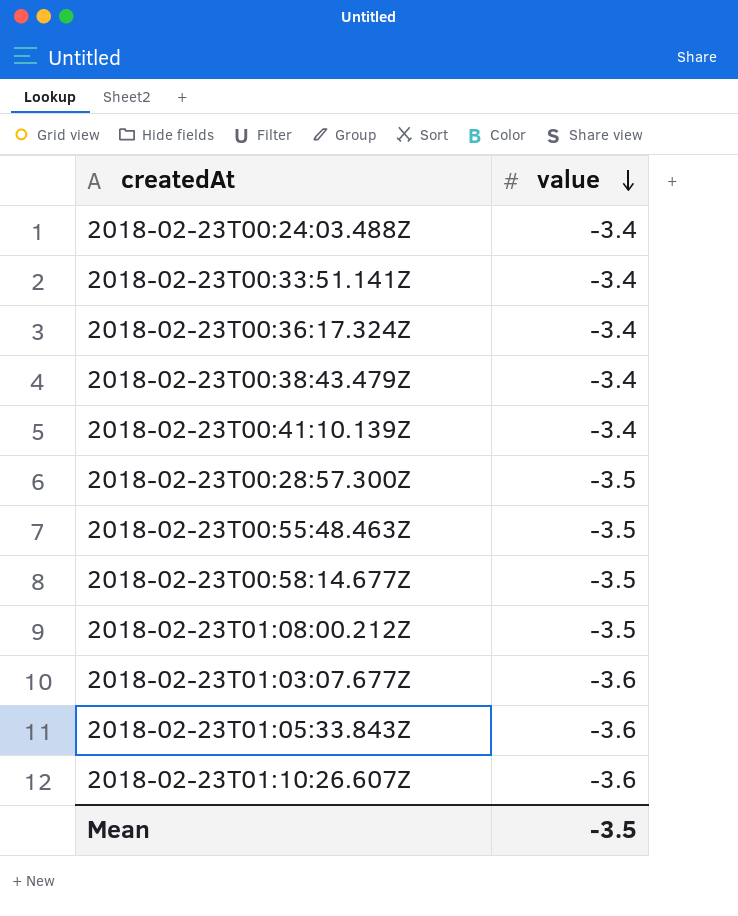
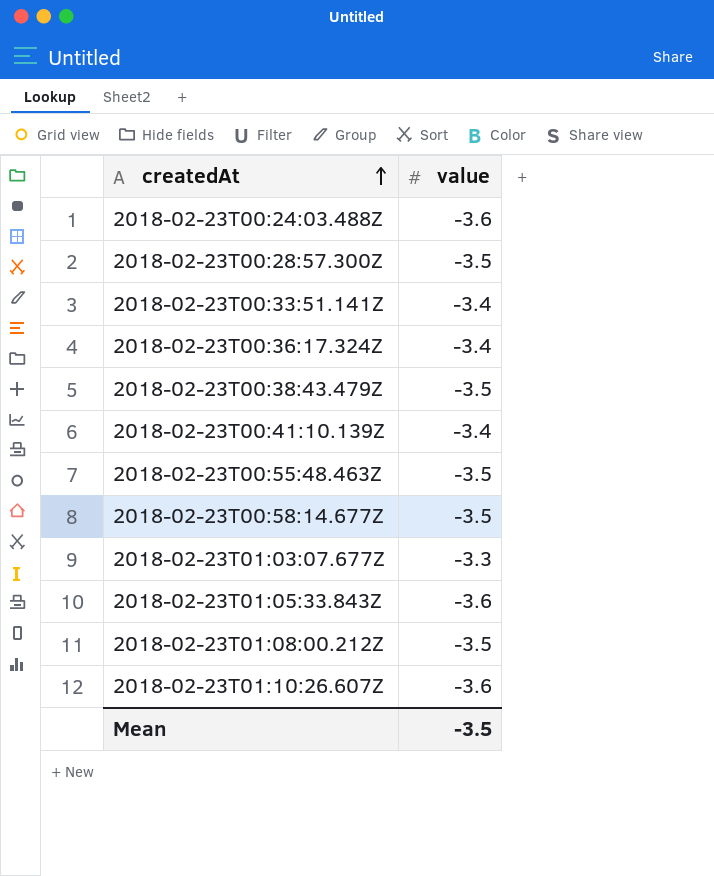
row order: value descending -> createdAt ascending
2018-02-23T00:24:03.488Z | value: -3.4 -> -3.6
2018-02-23T00:38:43.479Z | value: -3.4 -> -3.5
2018-02-23T01:03:07.677Z | value: -3.6 -> -3.3

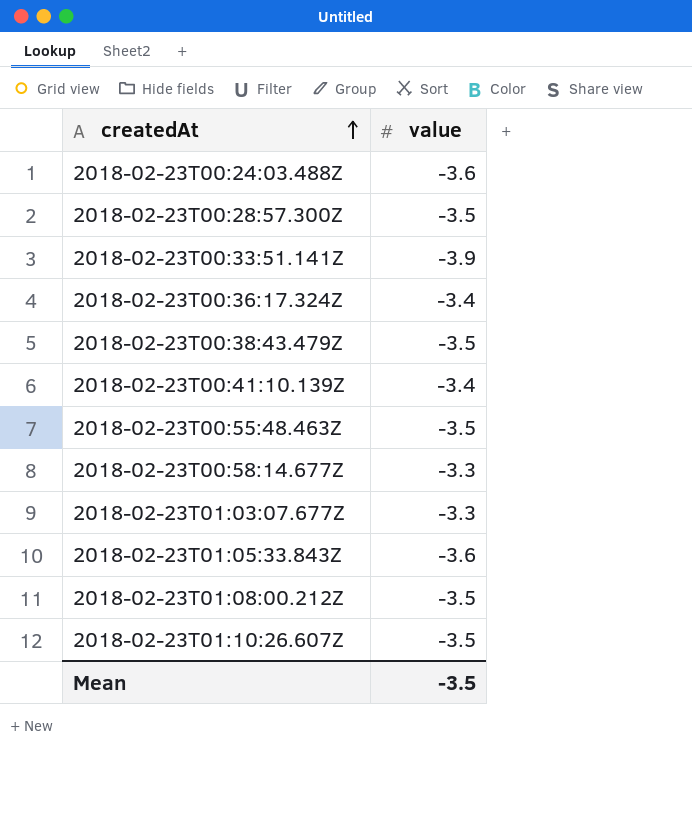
2018-02-23T00:33:51.141Z | value: -3.4 -> -3.9
2018-02-23T00:58:14.677Z | value: -3.5 -> -3.3
2018-02-23T01:10:26.607Z | value: -3.6 -> -3.5

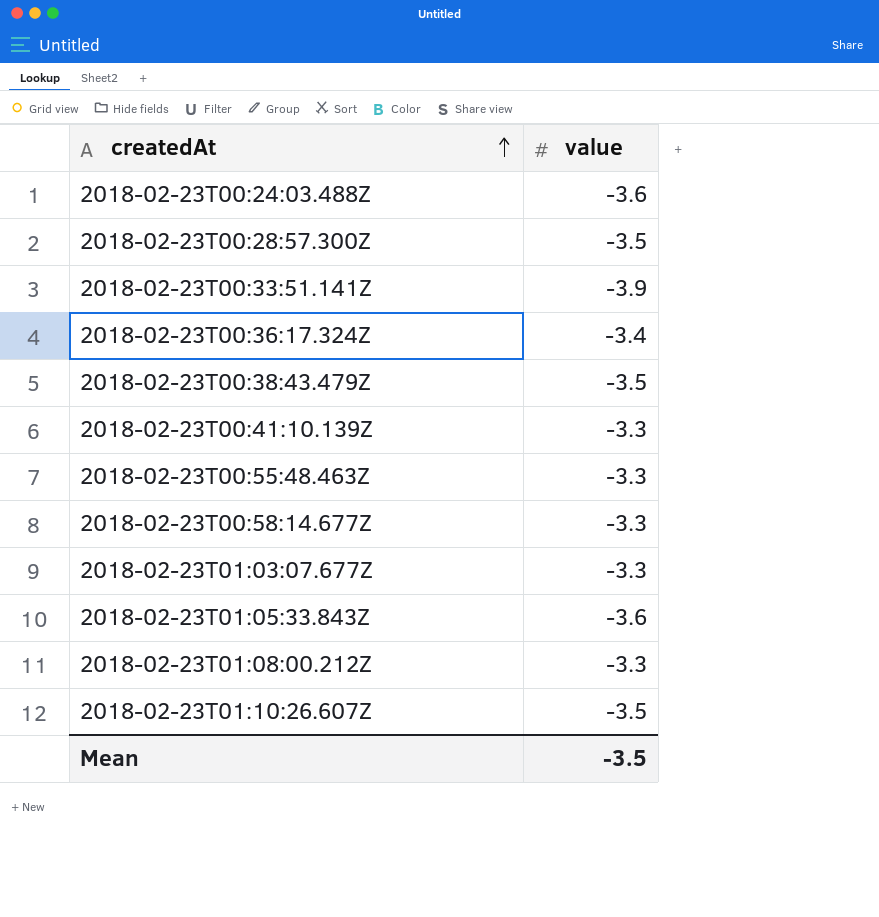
2018-02-23T00:41:10.139Z | value: -3.4 -> -3.3
2018-02-23T00:55:48.463Z | value: -3.5 -> -3.3
2018-02-23T01:08:00.212Z | value: -3.5 -> -3.3

